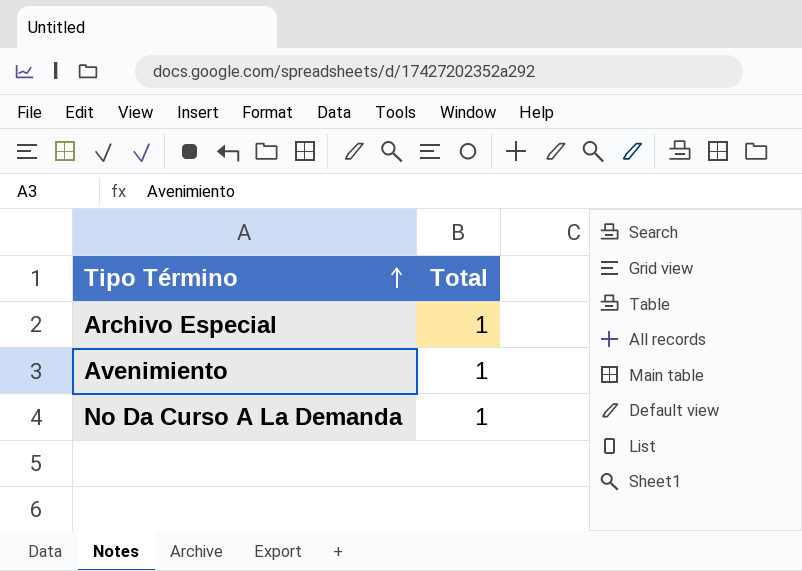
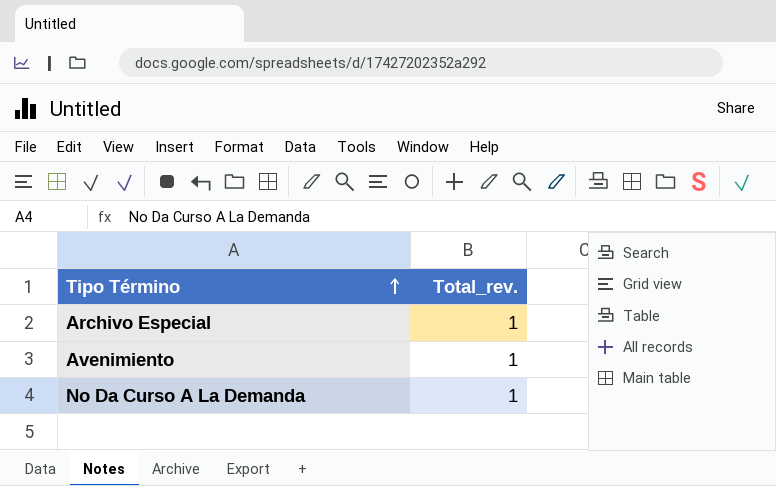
column name: Total -> Total_rev.

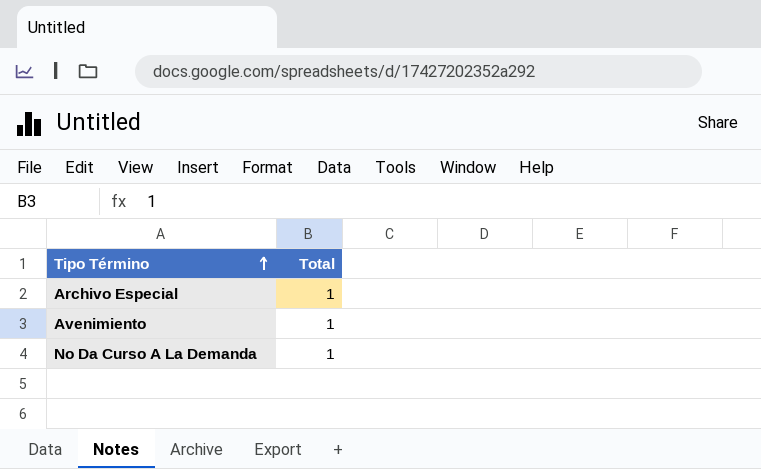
column name: Total_rev. -> Total

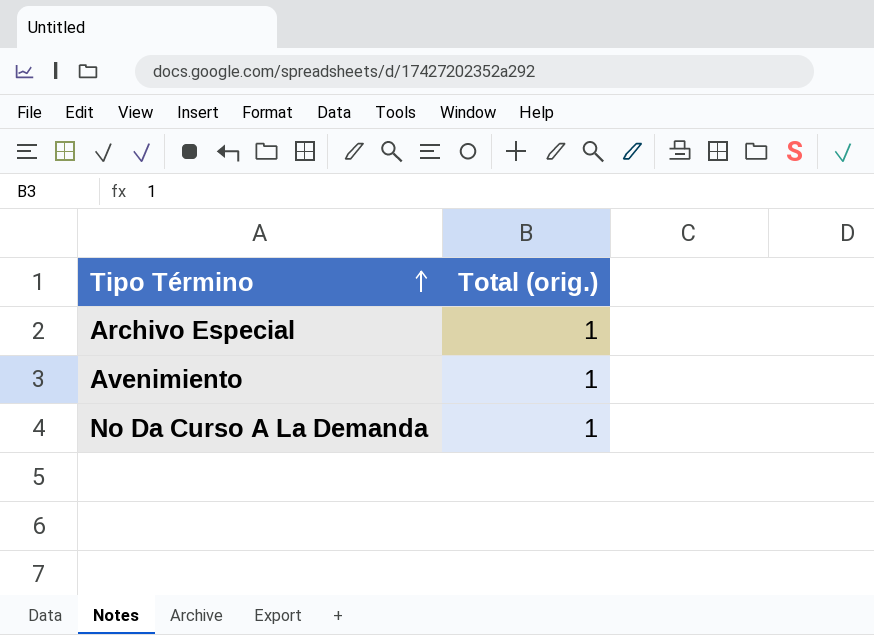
column name: Total -> Total (orig.)

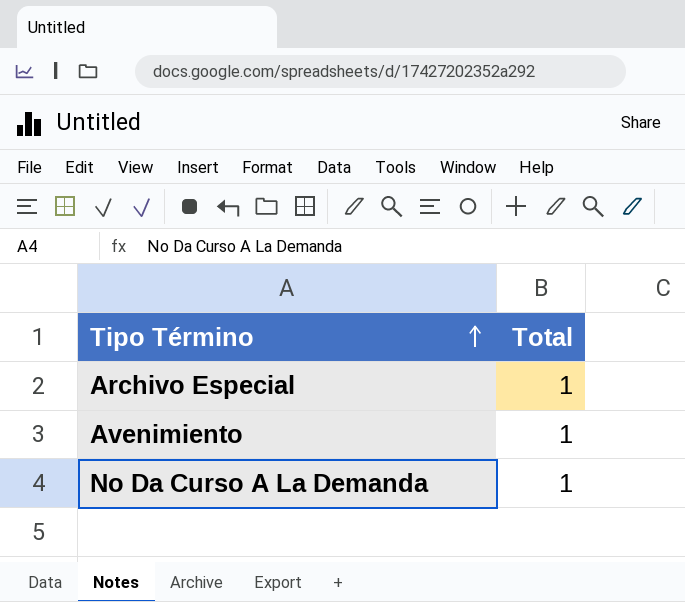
column name: Total (orig.) -> Total

